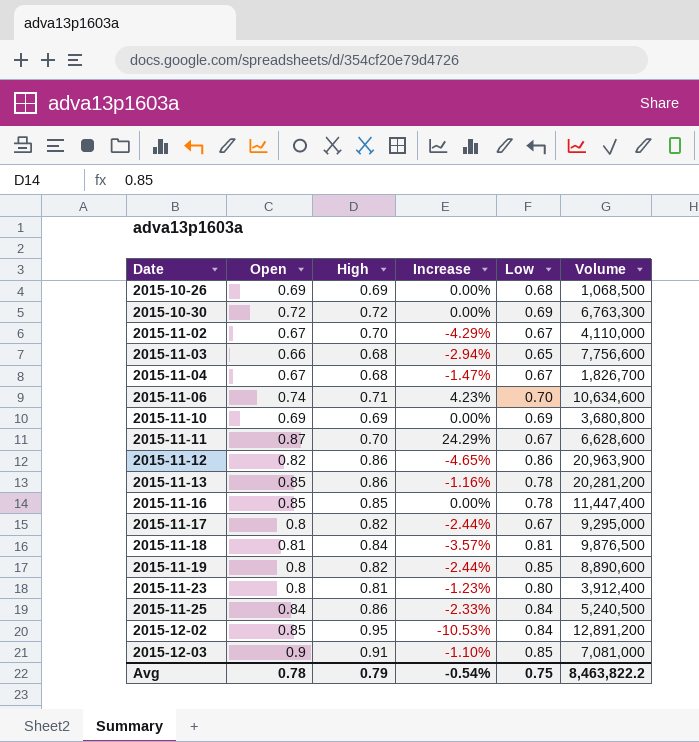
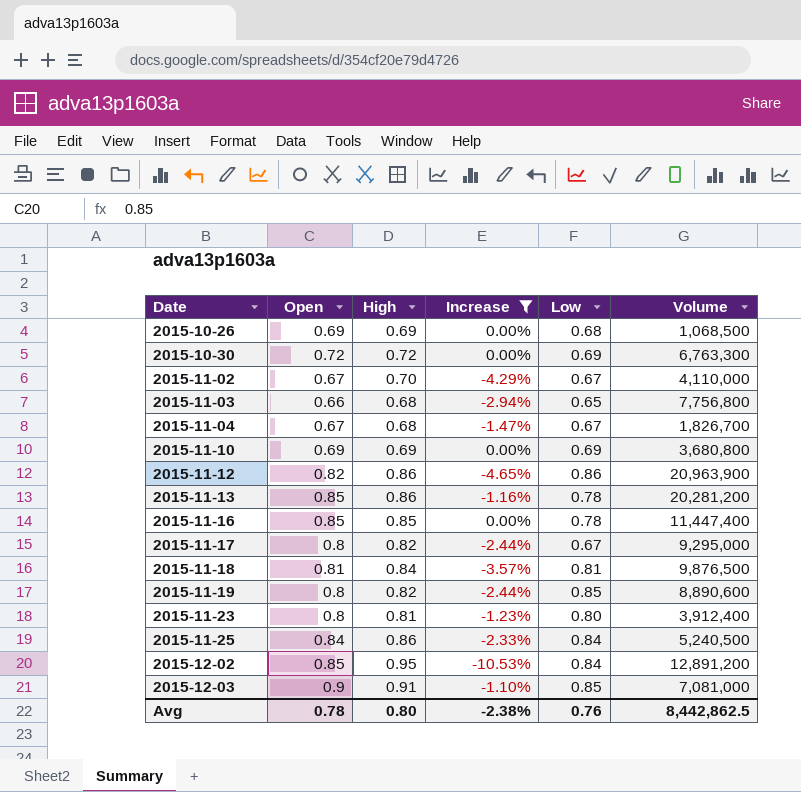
filter: none -> Increase <= 0.00%
2015-11-03 | Volume: 7,756,600 -> 7,756,800
Avg | High: 0.79 -> 0.80
Avg | Increase: -0.54% -> -2.38%
Avg | Low: 0.75 -> 0.76
Avg | Volume: 8,463,822.2 -> 8,442,862.5

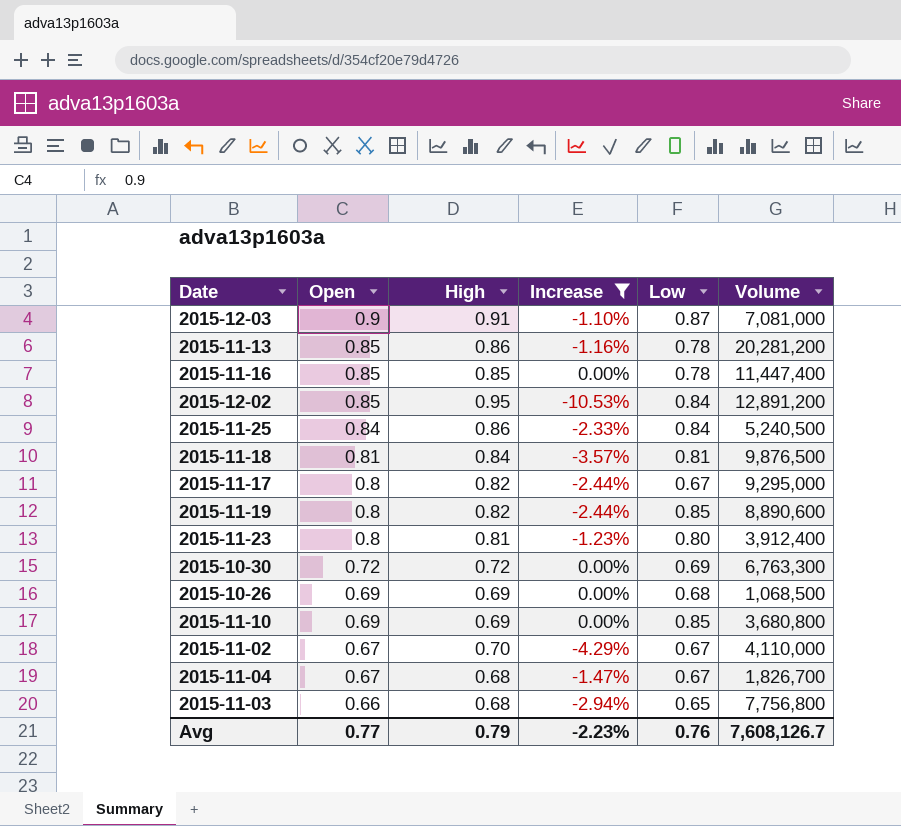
row order: Date ascending -> Open descending
row 2015-11-12: 0.82 | 0.86 | -4.65% | 0.86 | 20,963,900 -> none
2015-12-03 | Low: 0.85 -> 0.87
2015-11-10 | Low: 0.69 -> 0.85
Avg | Open: 0.78 -> 0.77
Avg | High: 0.80 -> 0.79
Avg | Increase: -2.38% -> -2.23%
Avg | Volume: 8,442,862.5 -> 7,608,126.7

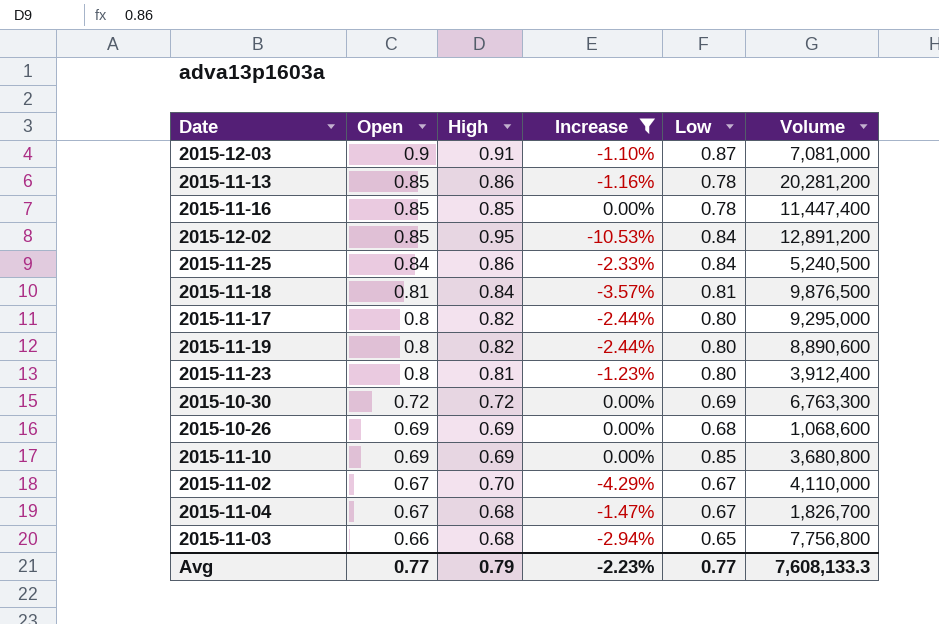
2015-11-17 | Low: 0.67 -> 0.80
2015-11-19 | Low: 0.85 -> 0.80
2015-10-26 | Volume: 1,068,500 -> 1,068,600
Avg | Low: 0.76 -> 0.77
Avg | Volume: 7,608,126.7 -> 7,608,133.3

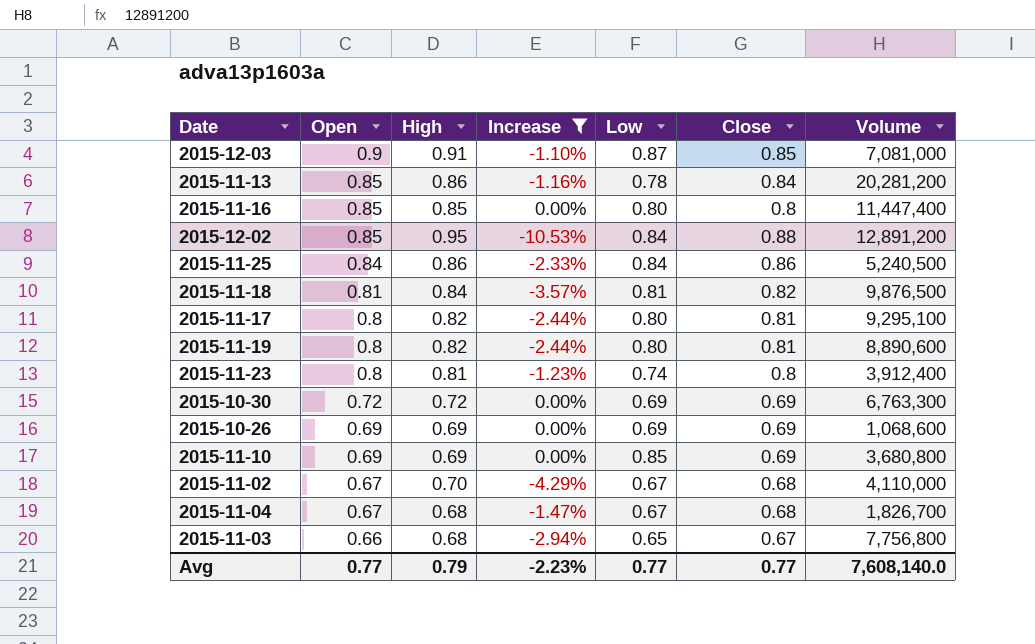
column Close | position: none -> 6
2015-11-16 | Low: 0.78 -> 0.80
2015-11-17 | Volume: 9,295,000 -> 9,295,100
2015-11-23 | Low: 0.80 -> 0.74
2015-10-26 | Low: 0.68 -> 0.69
Avg | Volume: 7,608,133.3 -> 7,608,140.0

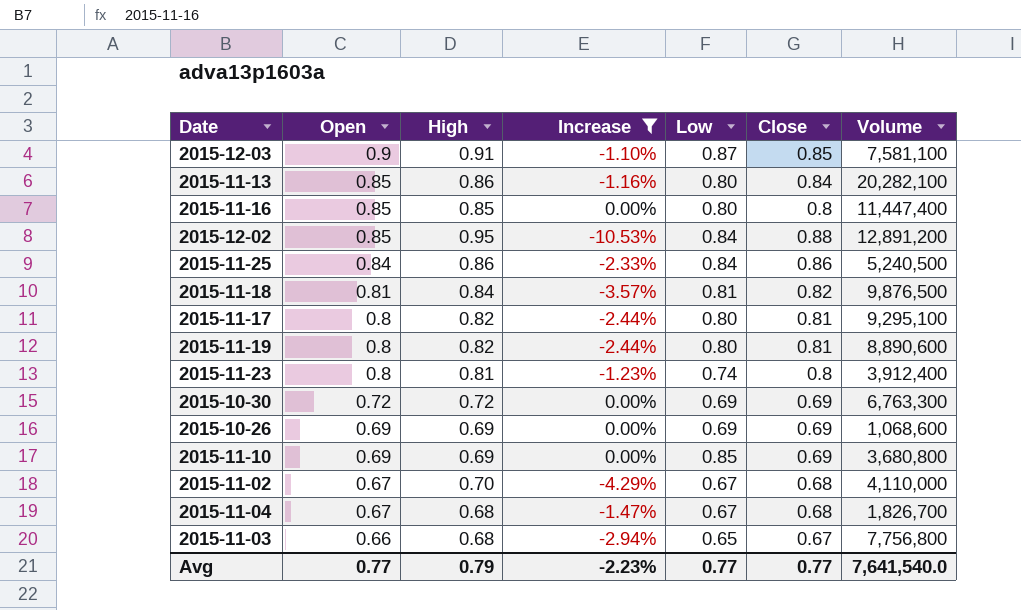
2015-12-03 | Volume: 7,081,000 -> 7,581,100
2015-11-13 | Low: 0.78 -> 0.80
2015-11-13 | Volume: 20,281,200 -> 20,282,100
Avg | Volume: 7,608,140.0 -> 7,641,540.0

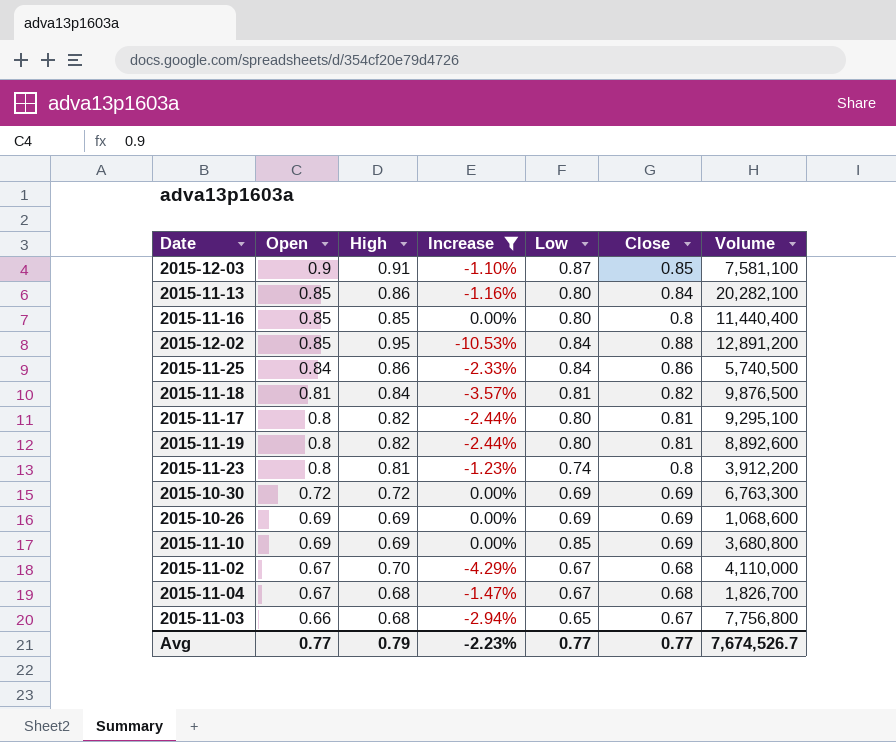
2015-11-16 | Volume: 11,447,400 -> 11,440,400
2015-11-25 | Volume: 5,240,500 -> 5,740,500
2015-11-19 | Volume: 8,890,600 -> 8,892,600
2015-11-23 | Volume: 3,912,400 -> 3,912,200
Avg | Volume: 7,641,540.0 -> 7,674,526.7

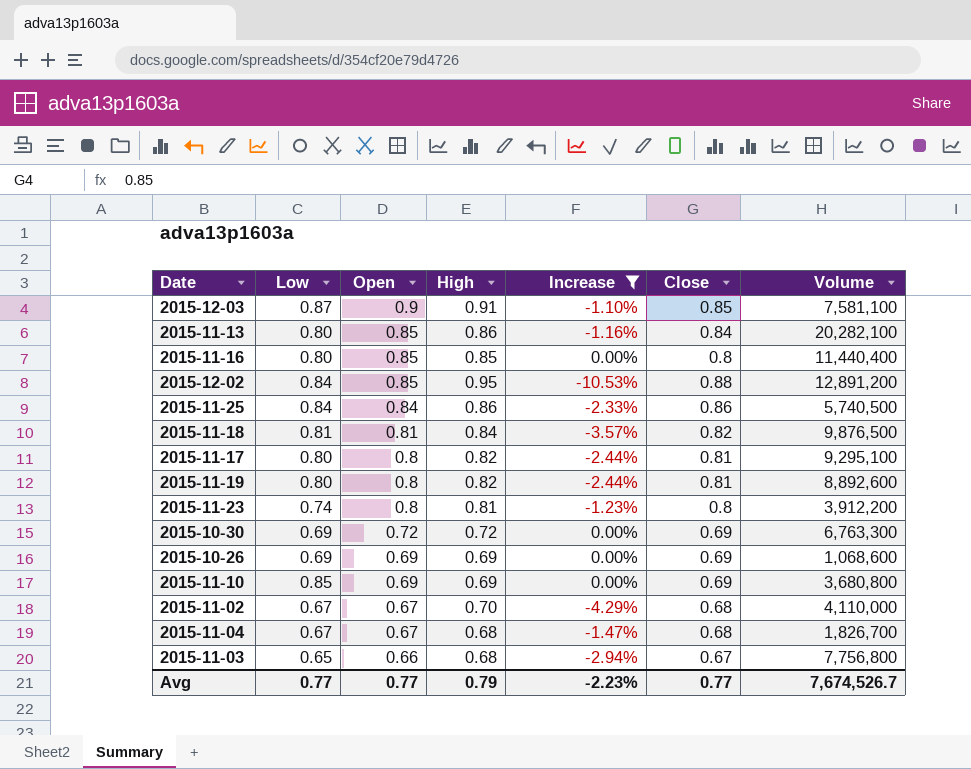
column Low | position: 5 -> 2

